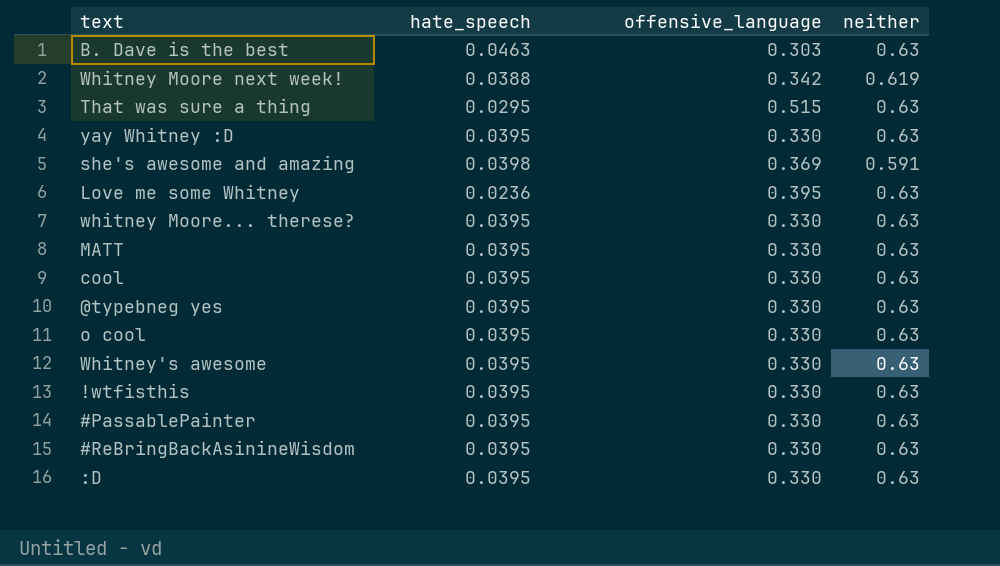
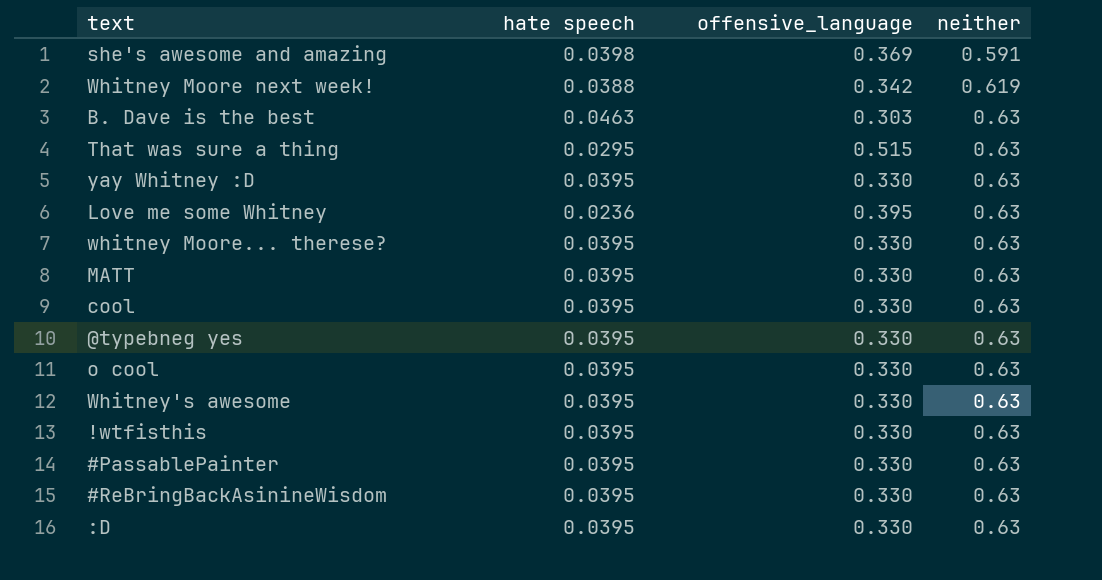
row order: none -> neither ascending
column name: hate_speech -> hate speech

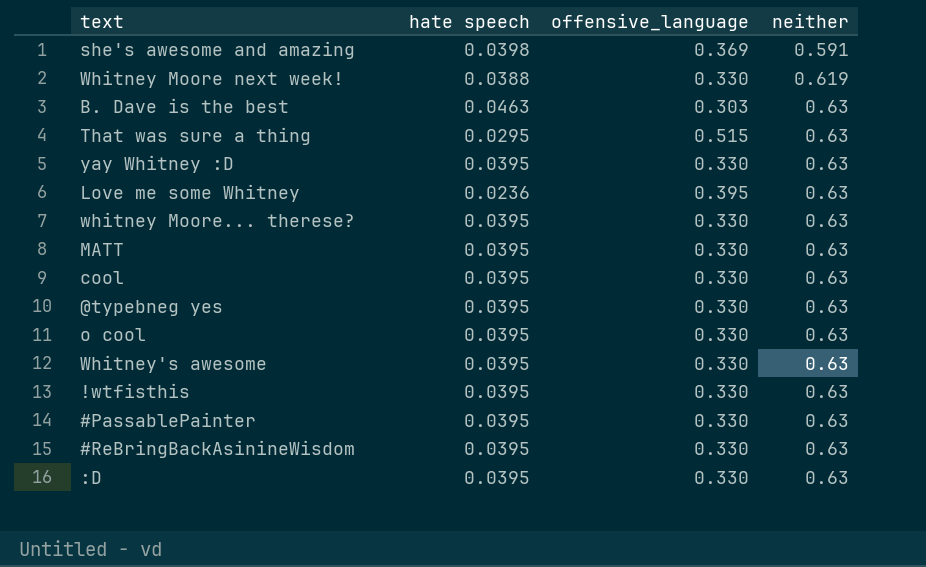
Whitney Moore next week! | offensive_language: 0.342 -> 0.330

